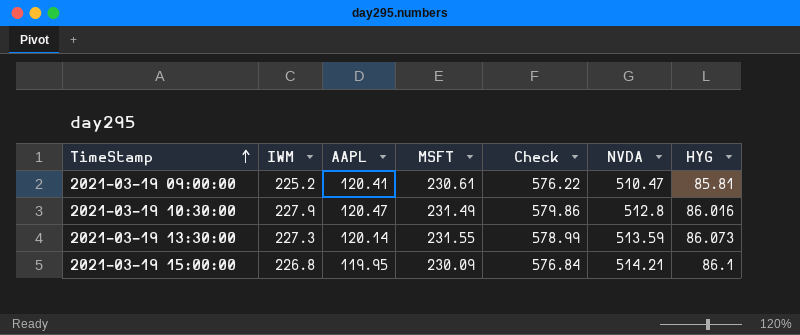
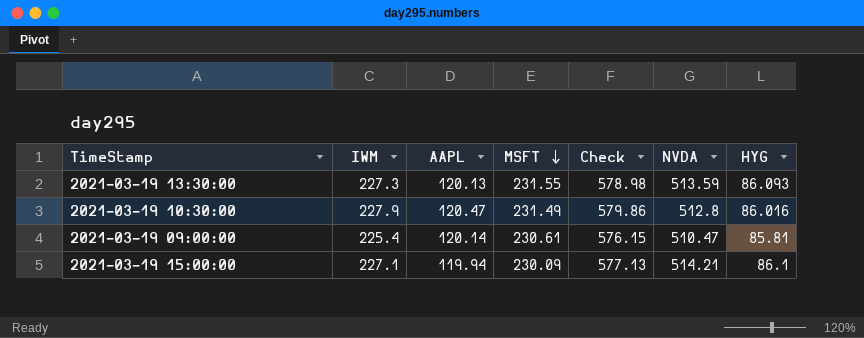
row order: TimeStamp ascending -> MSFT descending
2021-03-19 13:30:00 | AAPL: 120.14 -> 120.13
2021-03-19 13:30:00 | Check: 578.99 -> 578.98
2021-03-19 13:30:00 | HYG: 86.073 -> 86.093
2021-03-19 09:00:00 | IWM: 225.2 -> 225.4
2021-03-19 09:00:00 | AAPL: 120.41 -> 120.14
2021-03-19 09:00:00 | Check: 576.22 -> 576.15
2021-03-19 15:00:00 | IWM: 226.8 -> 227.1
2021-03-19 15:00:00 | AAPL: 119.95 -> 119.94
2021-03-19 15:00:00 | Check: 576.84 -> 577.13

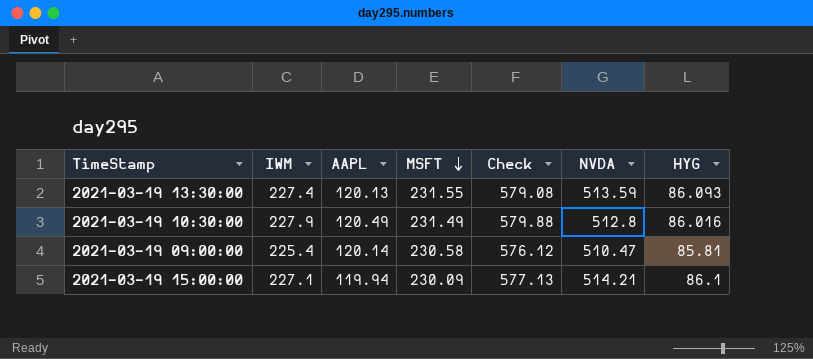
2021-03-19 13:30:00 | IWM: 227.3 -> 227.4
2021-03-19 13:30:00 | Check: 578.98 -> 579.08
2021-03-19 10:30:00 | AAPL: 120.47 -> 120.49
2021-03-19 10:30:00 | Check: 579.86 -> 579.88
2021-03-19 09:00:00 | MSFT: 230.61 -> 230.58
2021-03-19 09:00:00 | Check: 576.15 -> 576.12

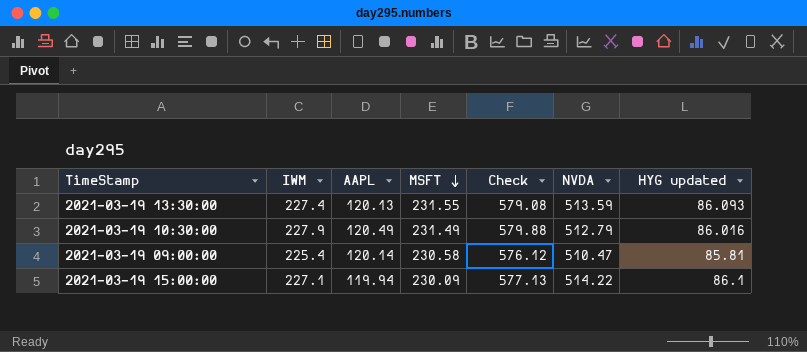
column name: HYG -> HYG updated
2021-03-19 10:30:00 | NVDA: 512.8 -> 512.79
2021-03-19 15:00:00 | NVDA: 514.21 -> 514.22

